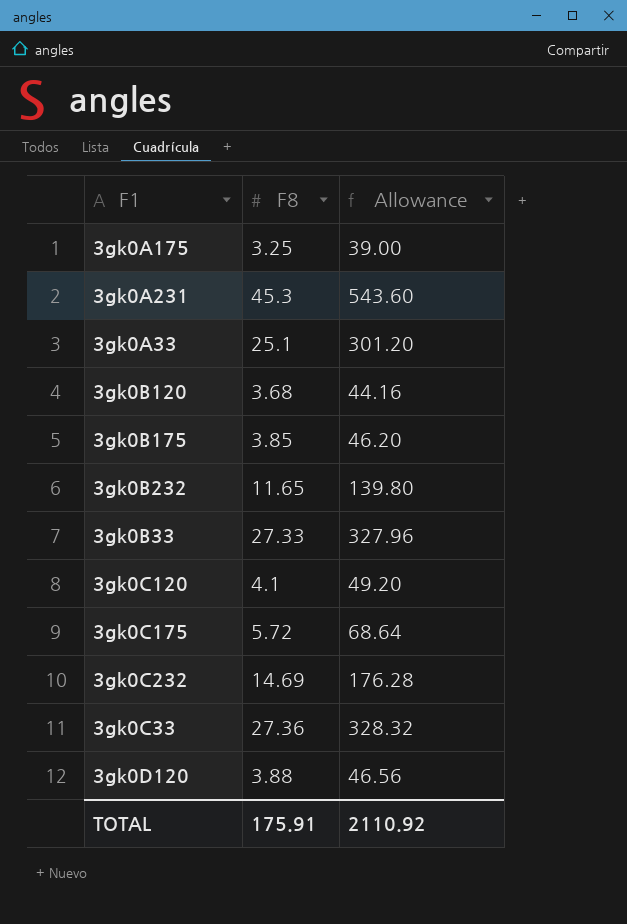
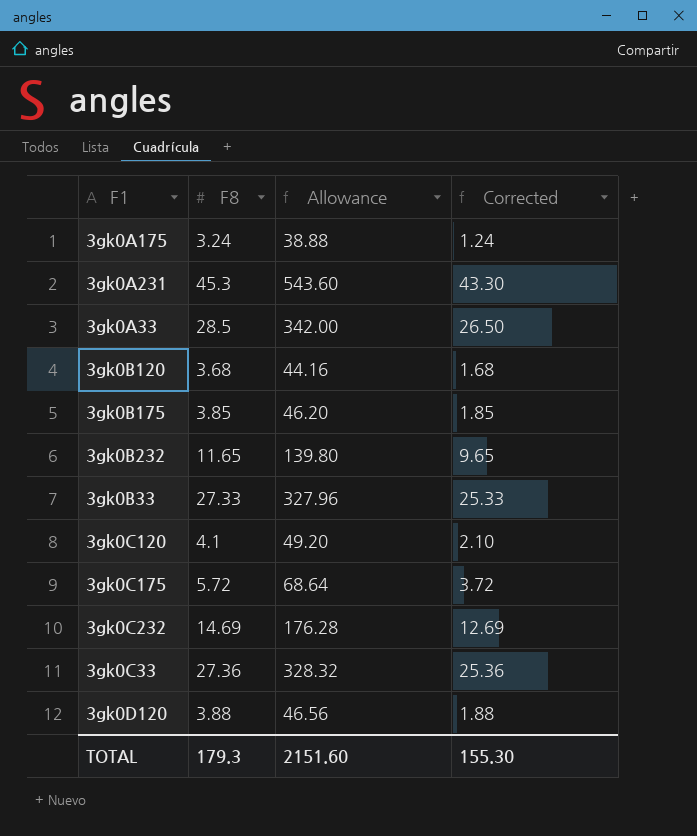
column Corrected | formula: none -> [F8] - 2
3gk0A175 | F8: 3.25 -> 3.24
3gk0A175 | Allowance: 39.00 -> 38.88
3gk0A33 | F8: 25.1 -> 28.5
3gk0A33 | Allowance: 301.20 -> 342.00
TOTAL | F8: 175.91 -> 179.3
TOTAL | Allowance: 2110.92 -> 2151.60

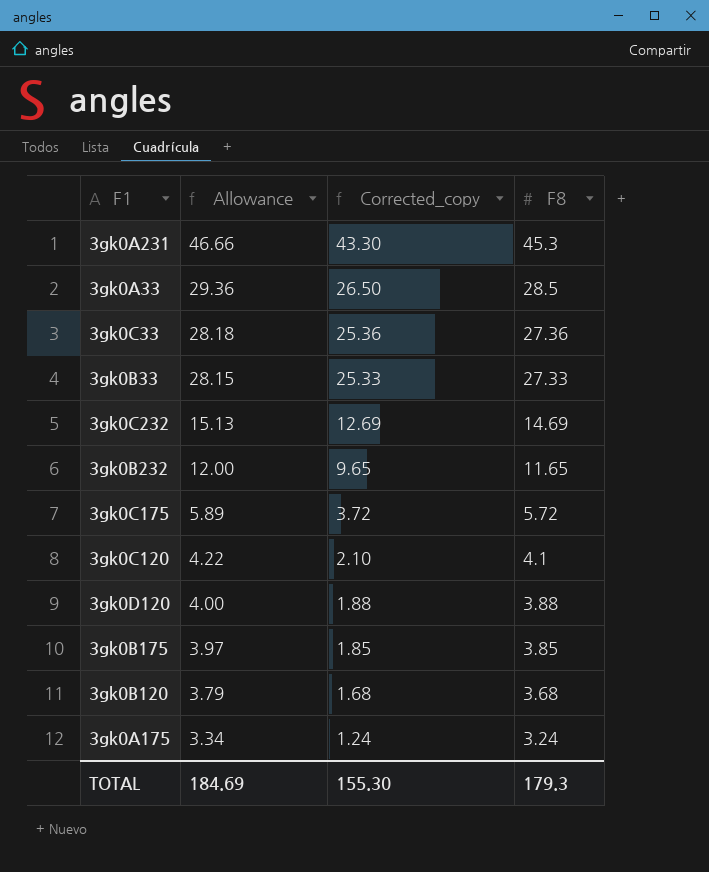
row order: none -> Allowance descending
column Allowance | formula: [F8] * 12 -> [F8] * 1.03
column name: Corrected -> Corrected_copy
column F8 | position: 2 -> 4
TOTAL | Allowance: 2151.60 -> 184.69

